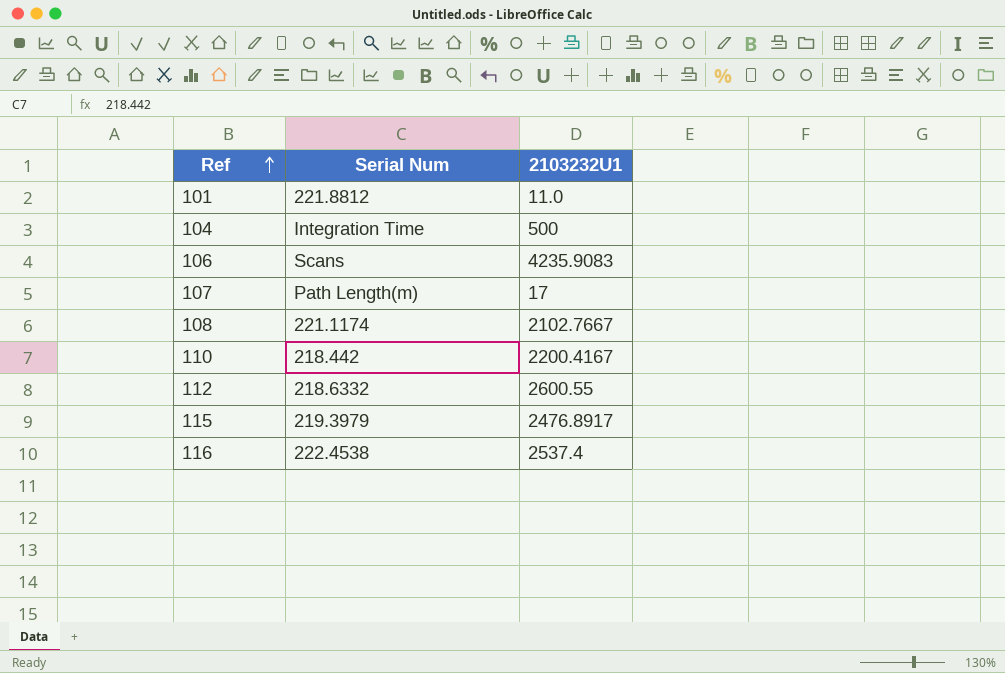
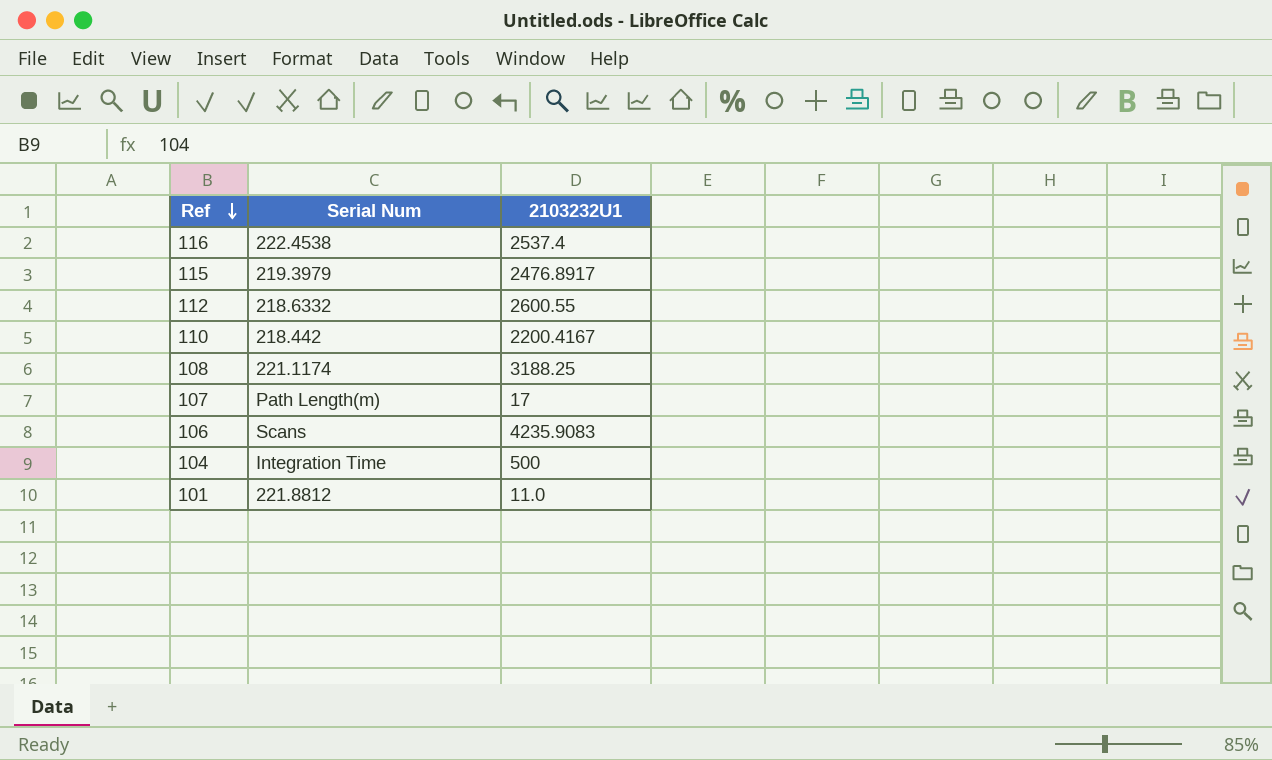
row order: Ref ascending -> Ref descending
108 | 2103232U1: 2102.7667 -> 3188.25

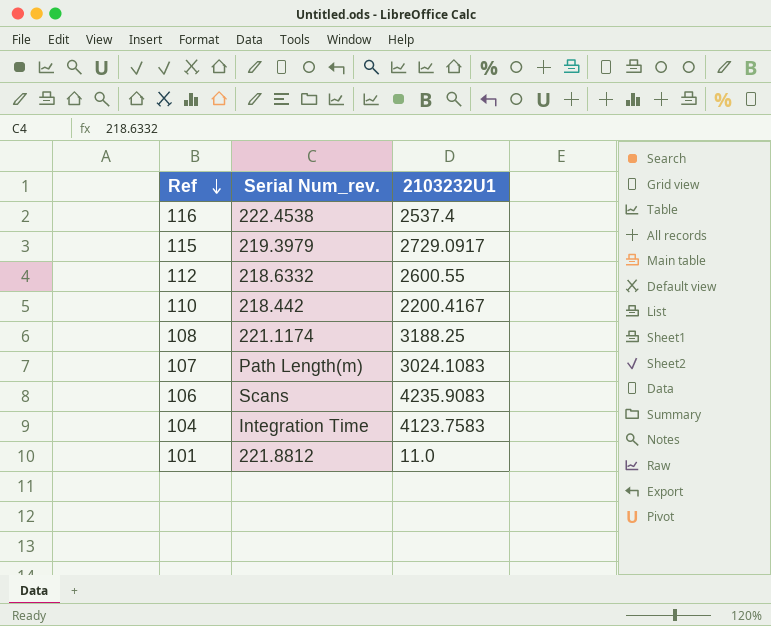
column name: Serial Num -> Serial Num_rev.
115 | 2103232U1: 2476.8917 -> 2729.0917
107 | 2103232U1: 17 -> 3024.1083
104 | 2103232U1: 500 -> 4123.7583

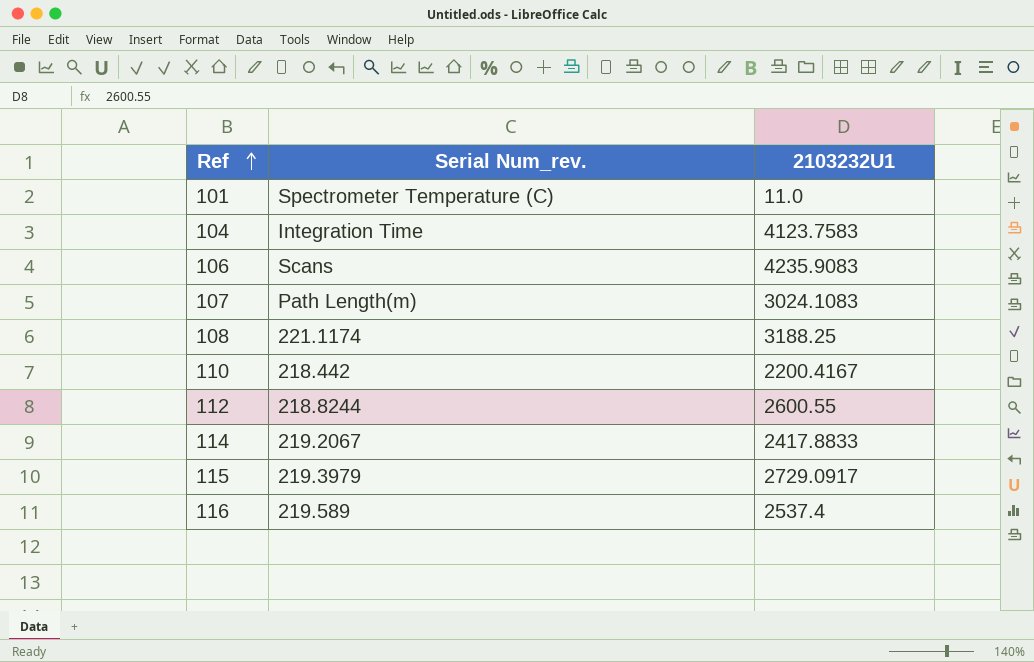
row order: Ref descending -> Ref ascending
101 | Serial Num_rev.: 221.8812 -> Spectrometer Temperature (C)
112 | Serial Num_rev.: 218.6332 -> 218.8244
row 114: none -> 219.2067 | 2417.8833
116 | Serial Num_rev.: 222.4538 -> 219.589

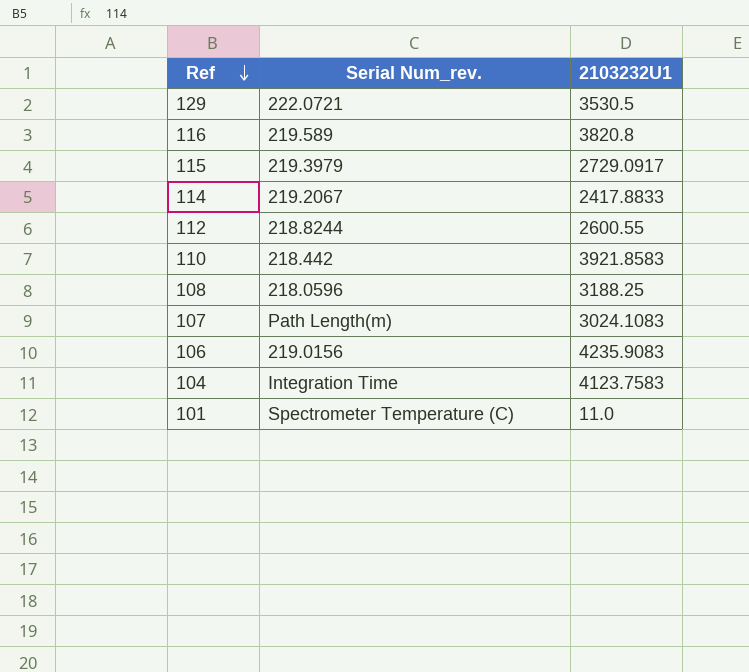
row order: Ref ascending -> Ref descending
row 129: none -> 222.0721 | 3530.5
116 | 2103232U1: 2537.4 -> 3820.8
110 | 2103232U1: 2200.4167 -> 3921.8583
108 | Serial Num_rev.: 221.1174 -> 218.0596
106 | Serial Num_rev.: Scans -> 219.0156

